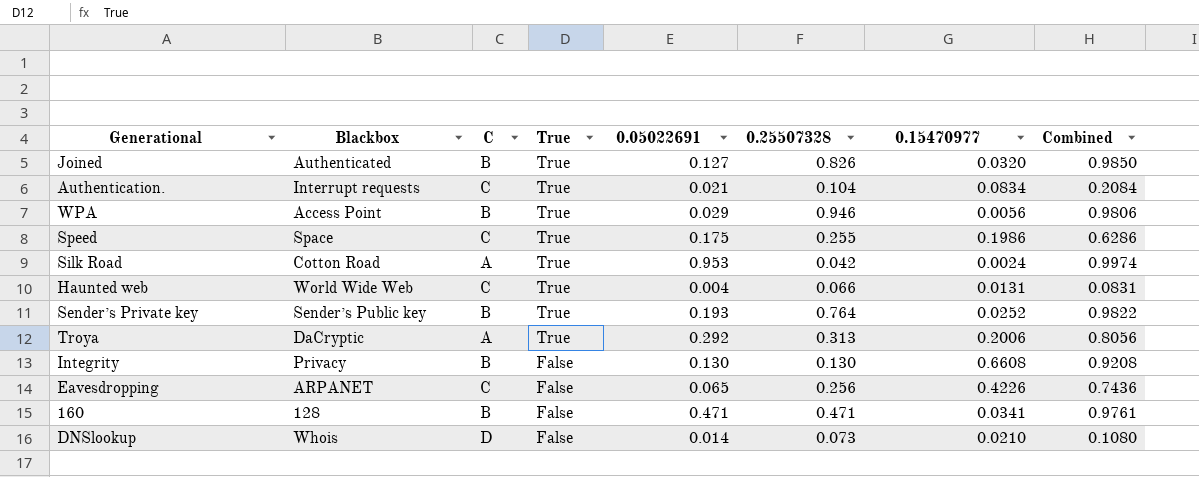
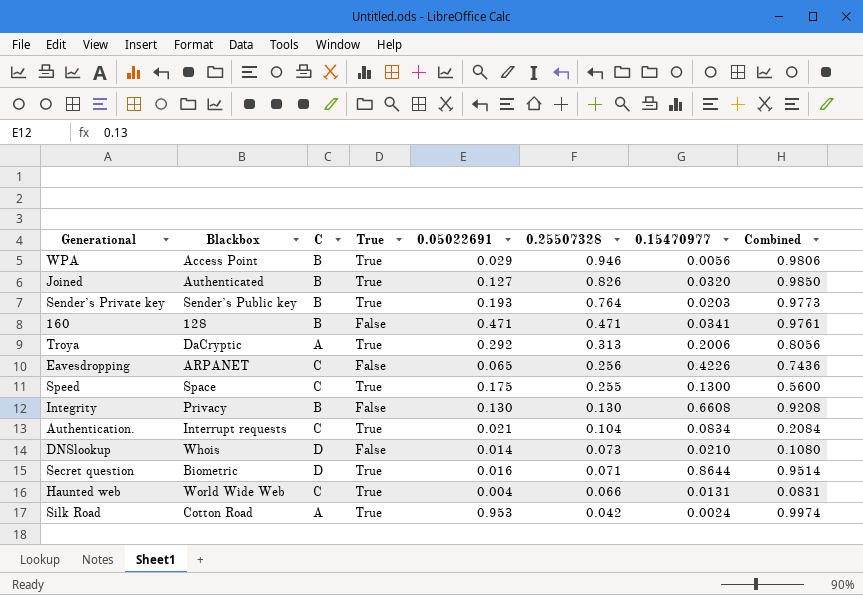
row order: True descending -> 0.25507328 descending
Sender’s Private key | 0.15470977: 0.0252 -> 0.0203
Sender’s Private key | Combined: 0.9822 -> 0.9773
Speed | 0.15470977: 0.1986 -> 0.1300
Speed | Combined: 0.6286 -> 0.5600
row Secret question: none -> Biometric | D | True | 0.016 | 0.071 | 0.8644 | 0.9514

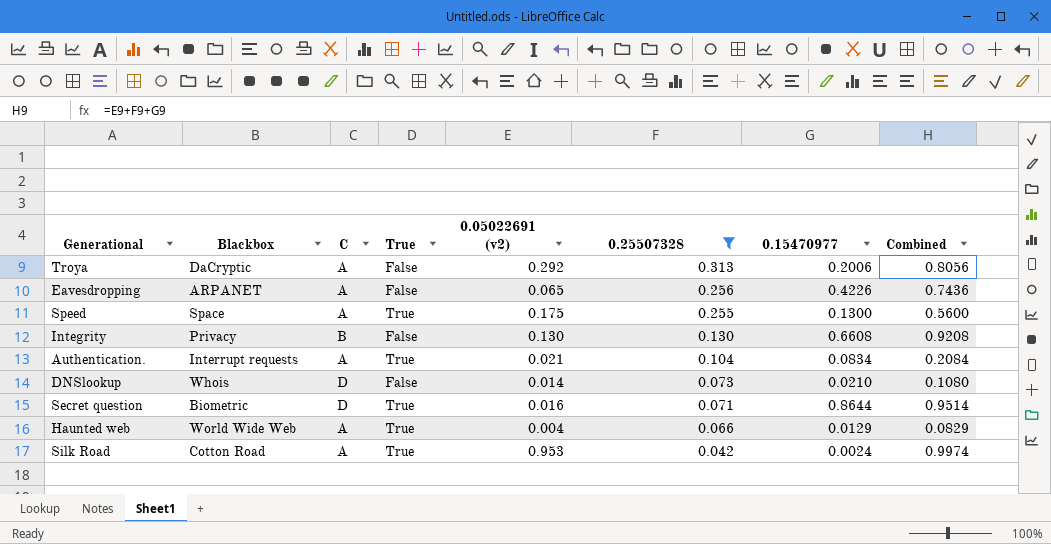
filter: none -> 0.25507328 <= 0.313
column name: 0.05022691 -> 0.05022691 (v2)
Troya | True: True -> False
Eavesdropping | C: C -> A
Speed | C: C -> A
Authentication. | C: C -> A
Haunted web | C: C -> A
Haunted web | 0.15470977: 0.0131 -> 0.0129
Haunted web | Combined: 0.0831 -> 0.0829

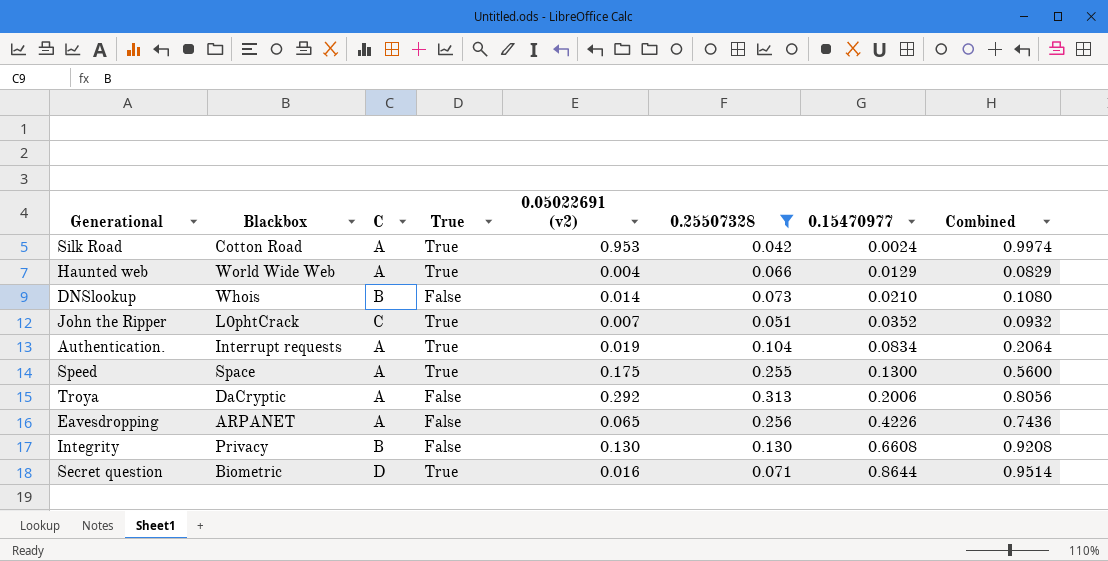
row order: 0.25507328 descending -> 0.15470977 ascending
DNSlookup | C: D -> B
row John the Ripper: none -> L0phtCrack | C | True | 0.007 | 0.051 | 0.0352 | 0.0932
Authentication. | 0.05022691 (v2): 0.021 -> 0.019
Authentication. | Combined: 0.2084 -> 0.2064

